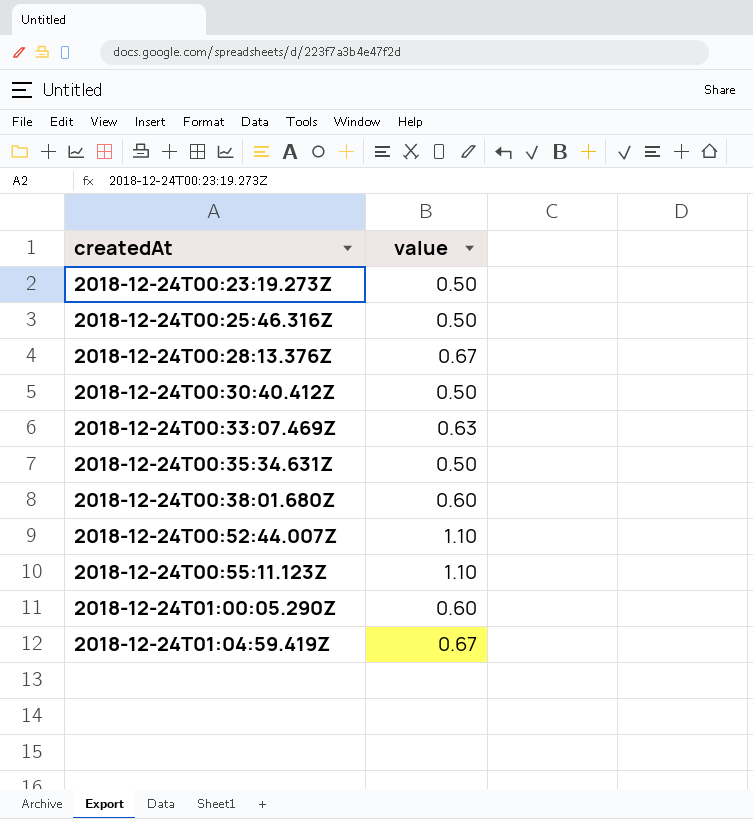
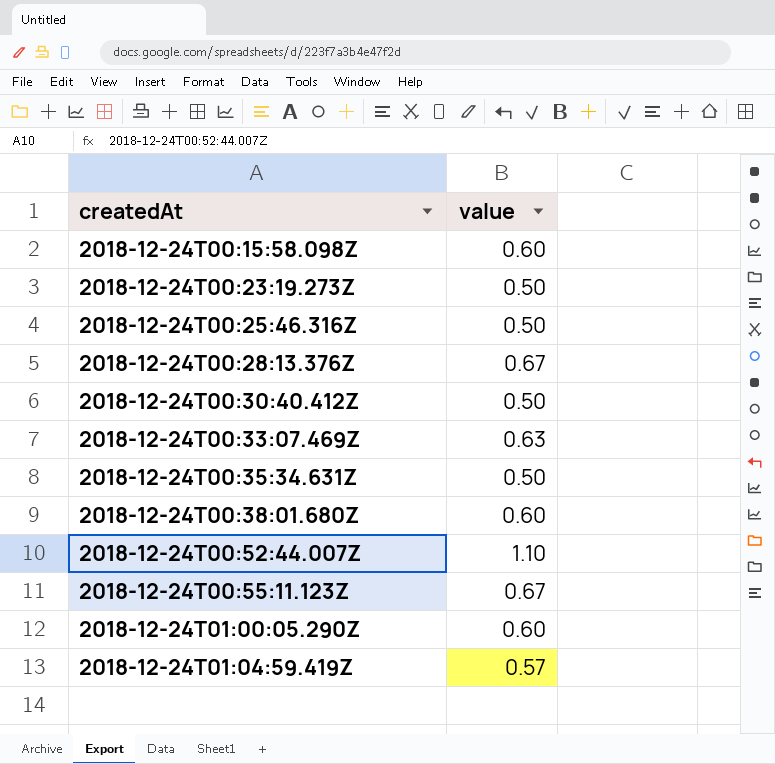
row 2018-12-24T00:15:58.098Z: none -> 0.60
2018-12-24T00:55:11.123Z | value: 1.10 -> 0.67
2018-12-24T01:04:59.419Z | value: 0.67 -> 0.57

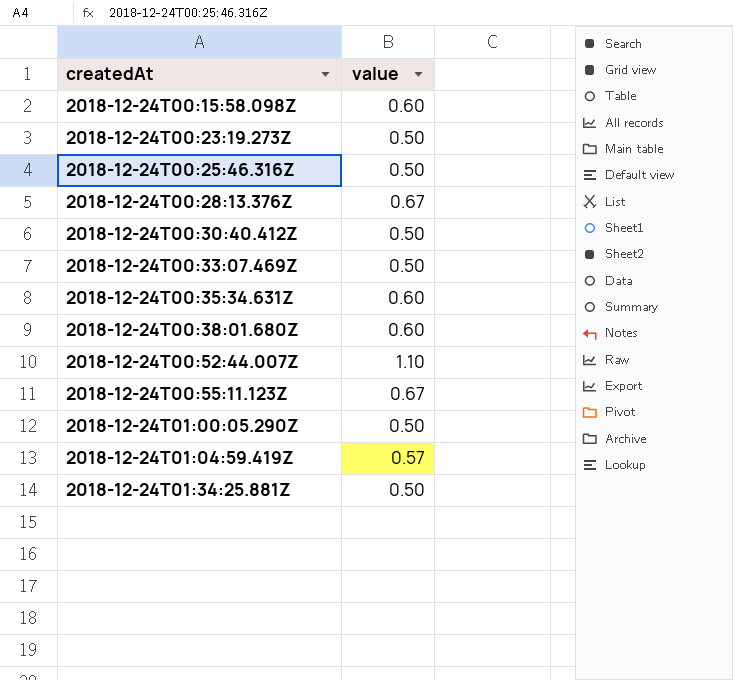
2018-12-24T00:33:07.469Z | value: 0.63 -> 0.50
2018-12-24T00:35:34.631Z | value: 0.50 -> 0.60
2018-12-24T01:00:05.290Z | value: 0.60 -> 0.50
row 2018-12-24T01:34:25.881Z: none -> 0.50

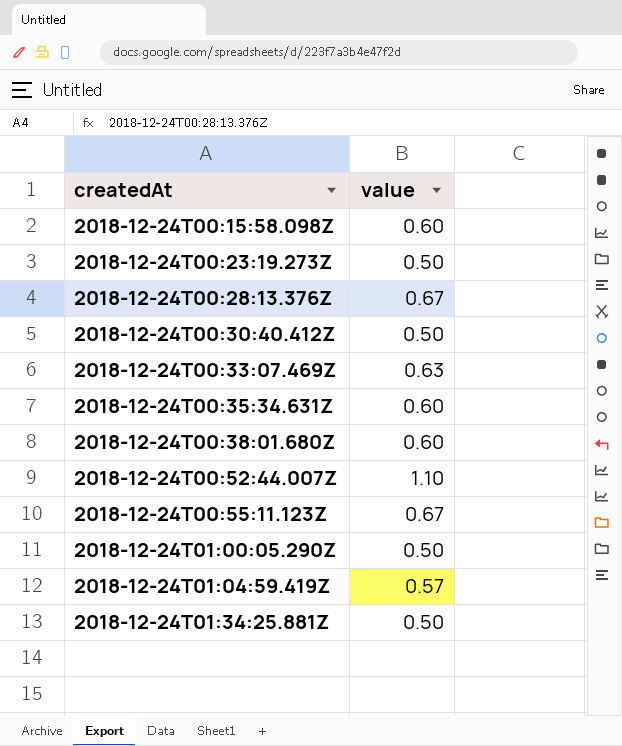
row 2018-12-24T00:25:46.316Z: 0.50 -> none
2018-12-24T00:33:07.469Z | value: 0.50 -> 0.63

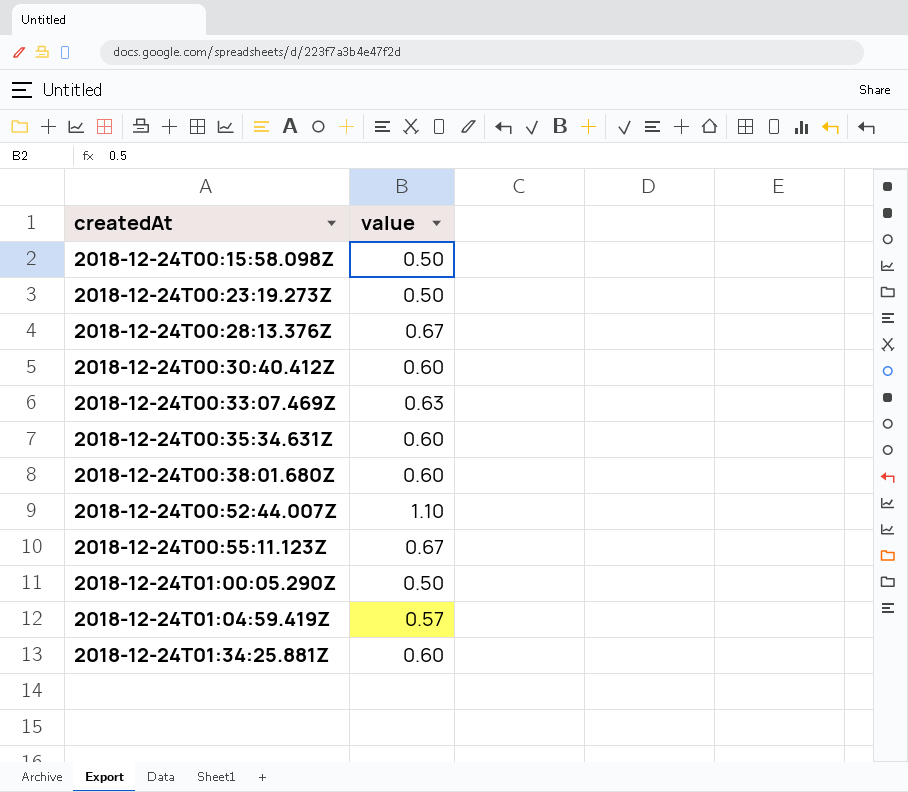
2018-12-24T00:15:58.098Z | value: 0.60 -> 0.50
2018-12-24T00:30:40.412Z | value: 0.50 -> 0.60
2018-12-24T01:34:25.881Z | value: 0.50 -> 0.60

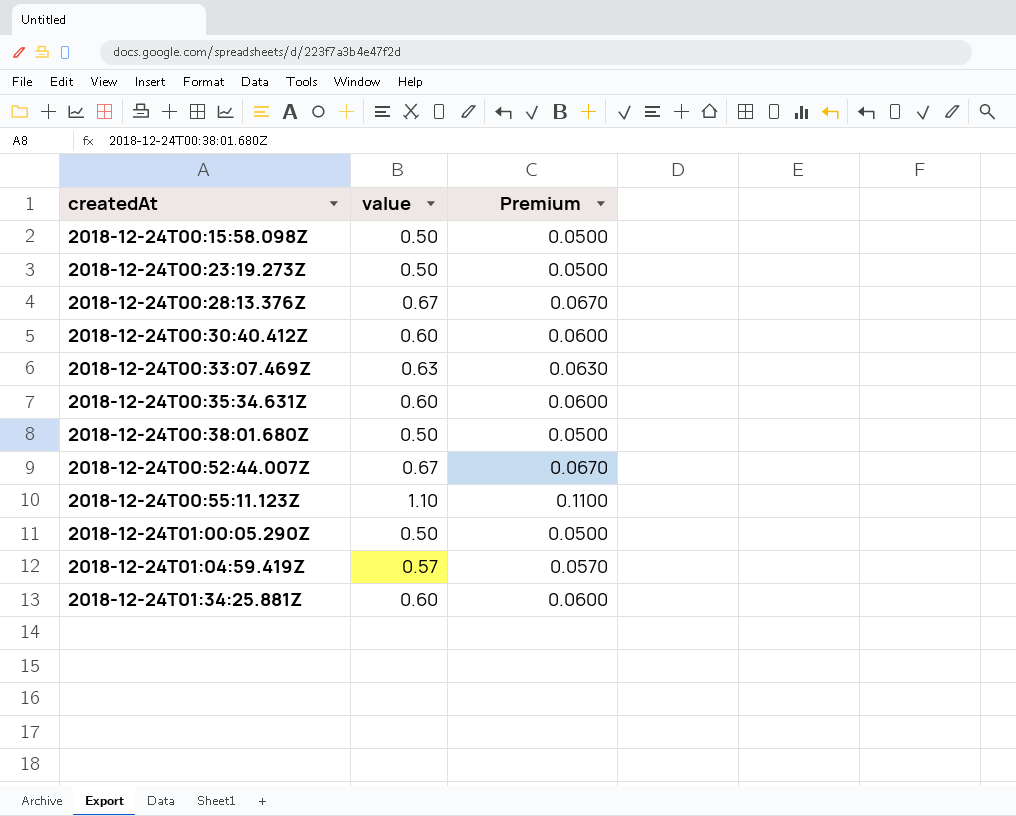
column Premium | formula: none -> [value] * 0.1
2018-12-24T00:38:01.680Z | value: 0.60 -> 0.50
2018-12-24T00:52:44.007Z | value: 1.10 -> 0.67
2018-12-24T00:55:11.123Z | value: 0.67 -> 1.10

